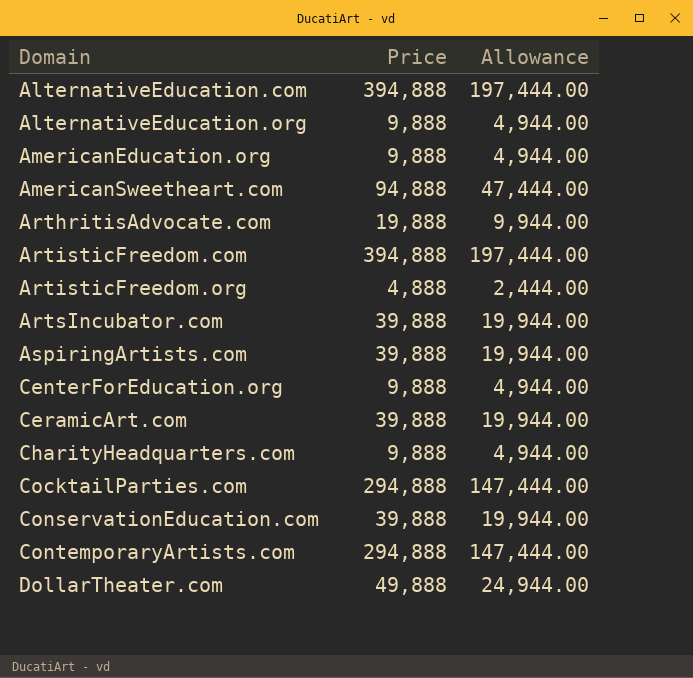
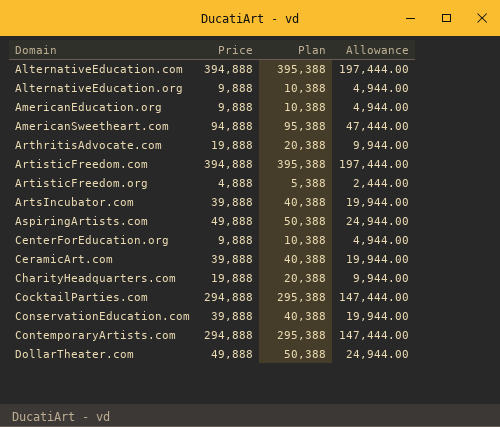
column Plan | formula: none -> [Price] + 500
AspiringArtists.com | Price: 39,888 -> 49,888
AspiringArtists.com | Allowance: 19,944.00 -> 24,944.00
CharityHeadquarters.com | Price: 9,888 -> 19,888
CharityHeadquarters.com | Allowance: 4,944.00 -> 9,944.00

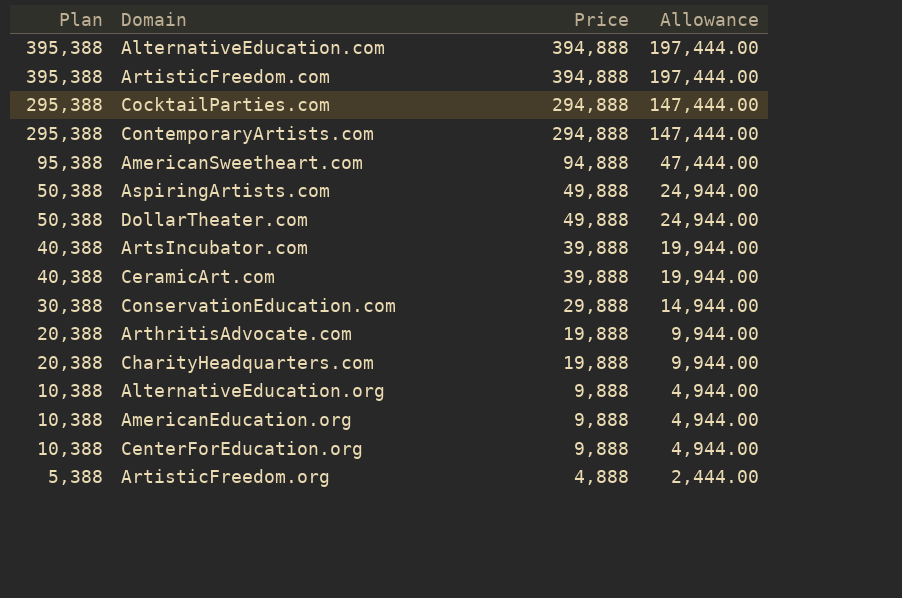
row order: Domain ascending -> Plan descending
column Plan | position: 3 -> 1
ConservationEducation.com | Plan: 40,388 -> 30,388
ConservationEducation.com | Price: 39,888 -> 29,888
ConservationEducation.com | Allowance: 19,944.00 -> 14,944.00

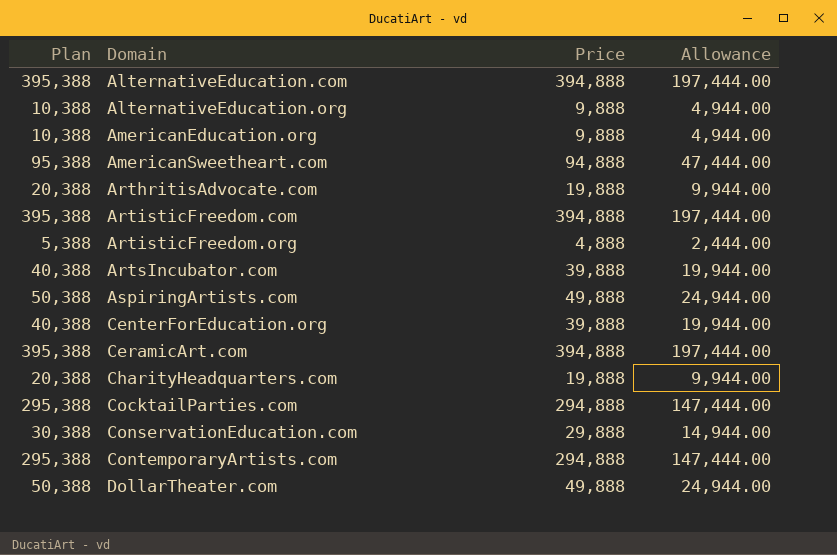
row order: Plan descending -> Domain ascending
CenterForEducation.org | Plan: 10,388 -> 40,388
CenterForEducation.org | Price: 9,888 -> 39,888
CenterForEducation.org | Allowance: 4,944.00 -> 19,944.00
CeramicArt.com | Plan: 40,388 -> 395,388
CeramicArt.com | Price: 39,888 -> 394,888
CeramicArt.com | Allowance: 19,944.00 -> 197,444.00

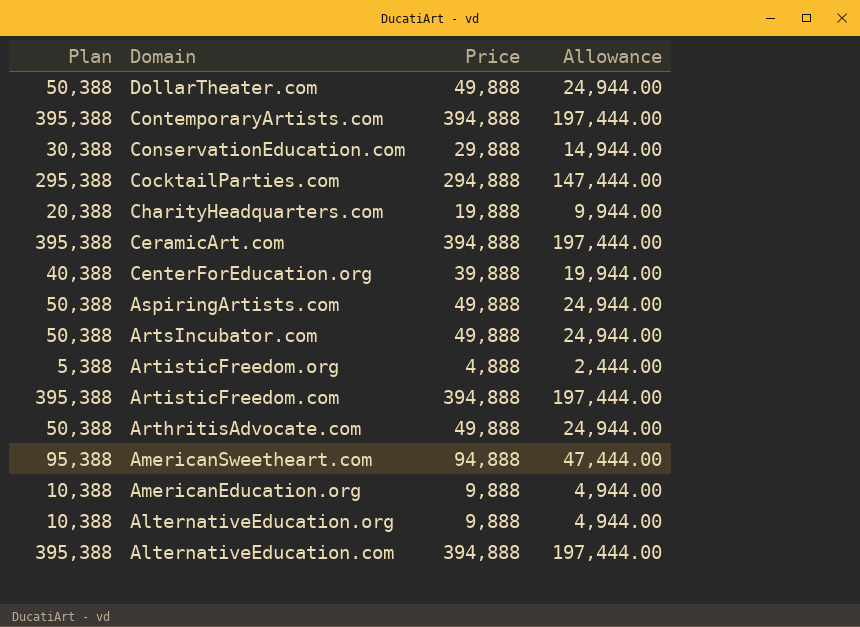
row order: Domain ascending -> Domain descending
ContemporaryArtists.com | Plan: 295,388 -> 395,388
ContemporaryArtists.com | Price: 294,888 -> 394,888
ContemporaryArtists.com | Allowance: 147,444.00 -> 197,444.00
ArtsIncubator.com | Plan: 40,388 -> 50,388
ArtsIncubator.com | Price: 39,888 -> 49,888
ArtsIncubator.com | Allowance: 19,944.00 -> 24,944.00
ArthritisAdvocate.com | Plan: 20,388 -> 50,388
ArthritisAdvocate.com | Price: 19,888 -> 49,888
ArthritisAdvocate.com | Allowance: 9,944.00 -> 24,944.00

